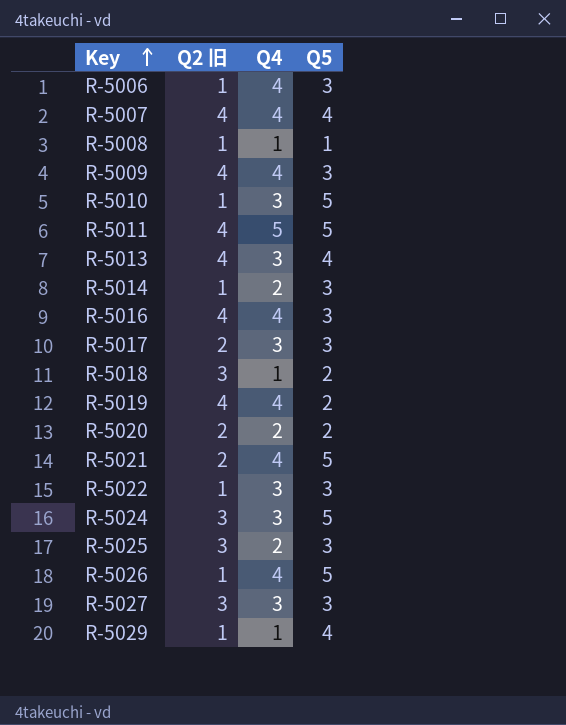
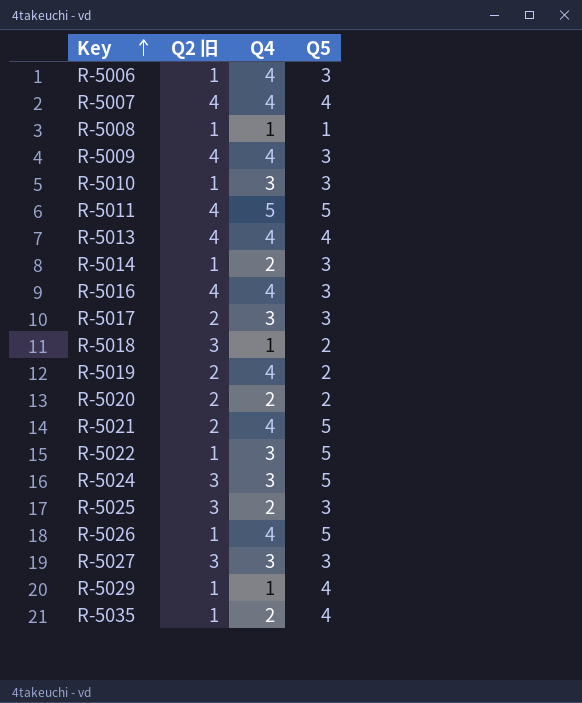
R-5010 | Q5: 5 -> 3
R-5013 | Q4: 3 -> 4
R-5019 | Q2 旧: 4 -> 2
R-5022 | Q5: 3 -> 5
row R-5035: none -> 1 | 2 | 4

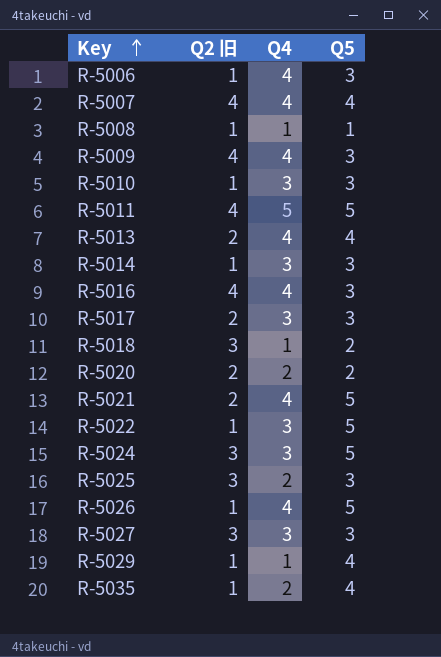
row R-5019: 2 | 4 | 2 -> none
R-5013 | Q2 旧: 4 -> 2
R-5014 | Q4: 2 -> 3

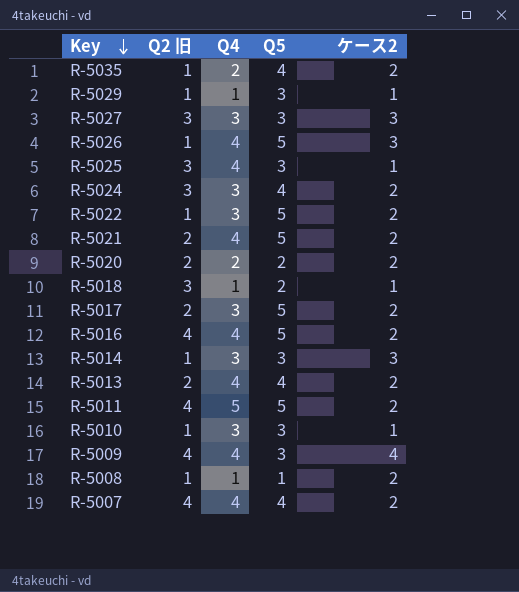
row order: Key ascending -> Key descending
column ケース2 | position: none -> 5
row R-5006: 1 | 4 | 3 -> none
R-5029 | Q5: 4 -> 3
R-5025 | Q4: 2 -> 4
R-5024 | Q5: 5 -> 4
R-5017 | Q5: 3 -> 5
R-5016 | Q5: 3 -> 5

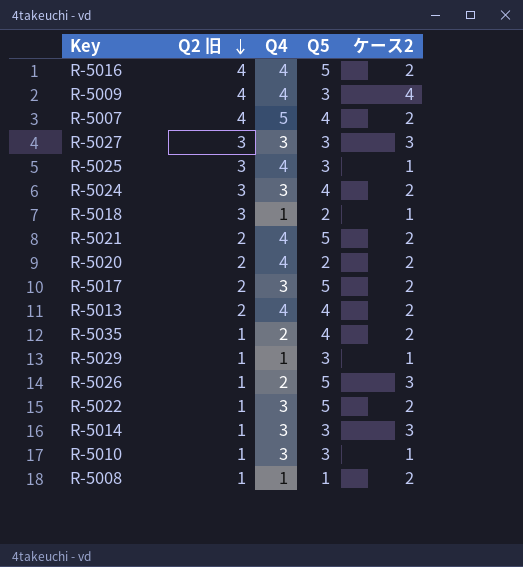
row order: Key descending -> Q2 旧 descending
row R-5011: 4 | 5 | 5 | 2 -> none
R-5007 | Q4: 4 -> 5
R-5020 | Q4: 2 -> 4
R-5026 | Q4: 4 -> 2

